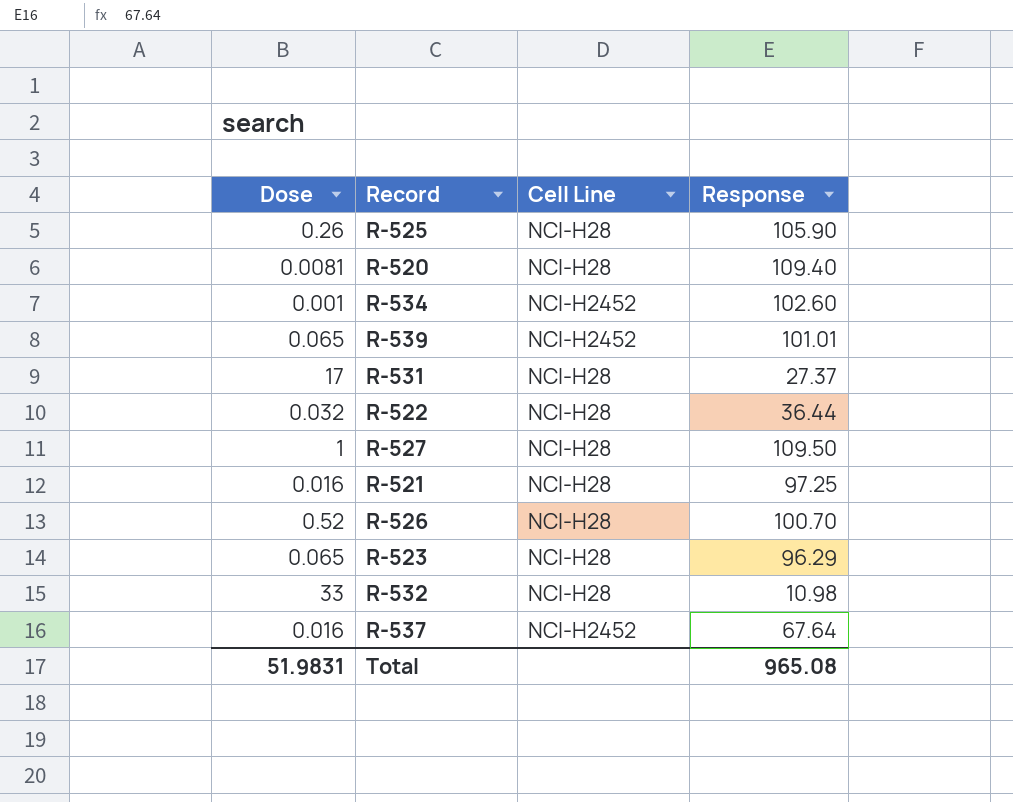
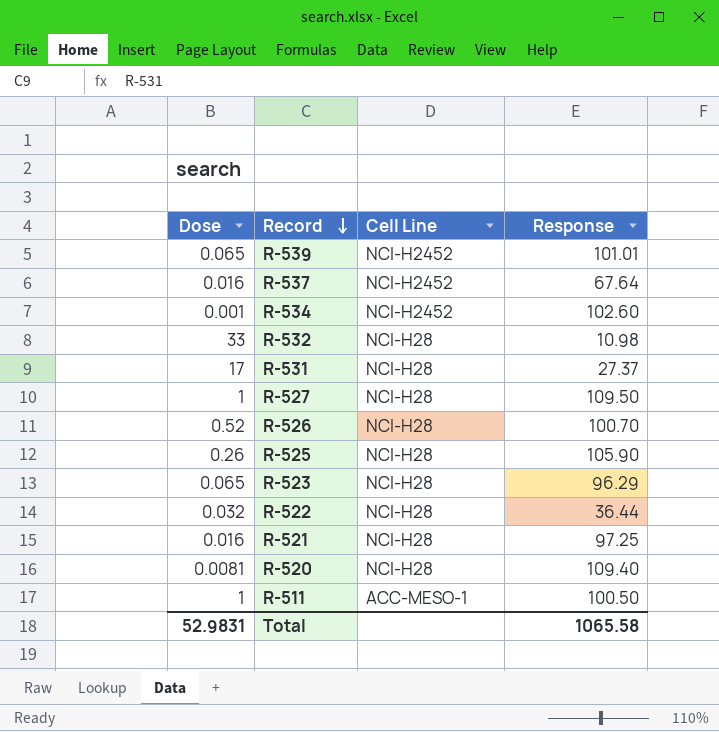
row order: none -> Record descending
row R-511: none -> 1 | ACC-MESO-1 | 100.50
Total | Dose: 51.9831 -> 52.9831
Total | Response: 965.08 -> 1065.58

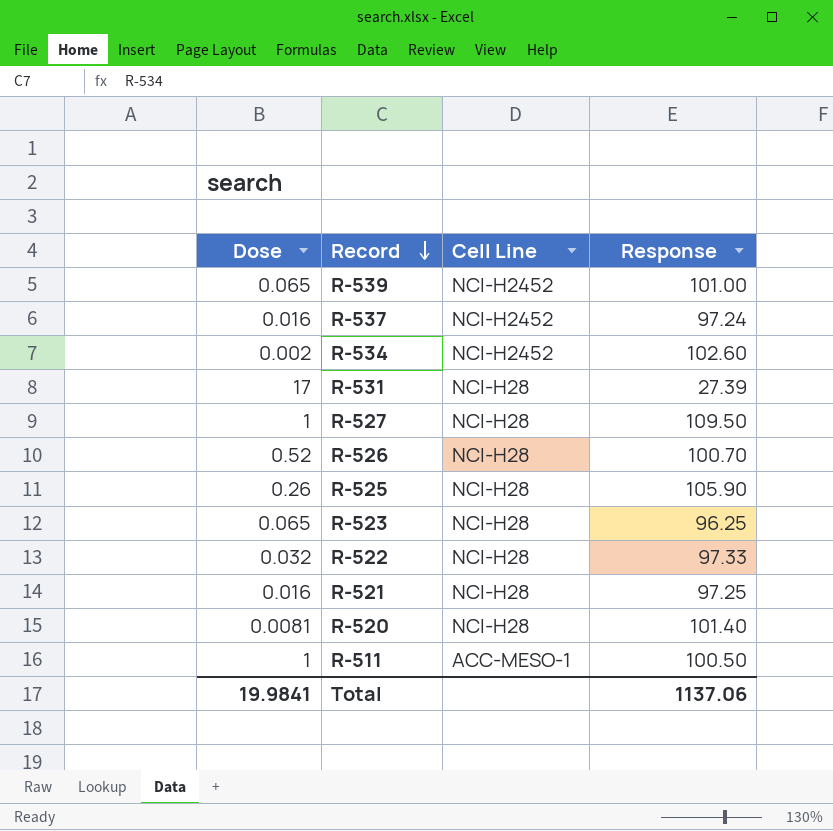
row R-532: 33 | NCI-H28 | 10.98 -> none
R-539 | Response: 101.01 -> 101.00
R-537 | Response: 67.64 -> 97.24
R-534 | Dose: 0.001 -> 0.002
R-531 | Response: 27.37 -> 27.39
R-523 | Response: 96.29 -> 96.25
R-522 | Response: 36.44 -> 97.33
R-520 | Response: 109.40 -> 101.40
Total | Dose: 52.9831 -> 19.9841
Total | Response: 1065.58 -> 1137.06

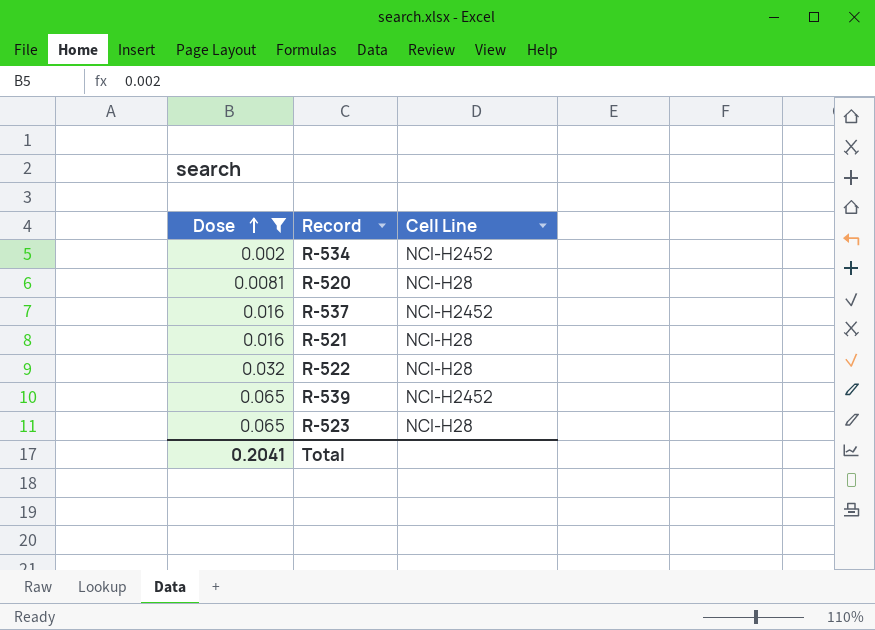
filter: none -> Dose <= 0.065
row order: Record descending -> Dose ascending
column Response | position: 4 -> none
Total | Dose: 19.9841 -> 0.2041

